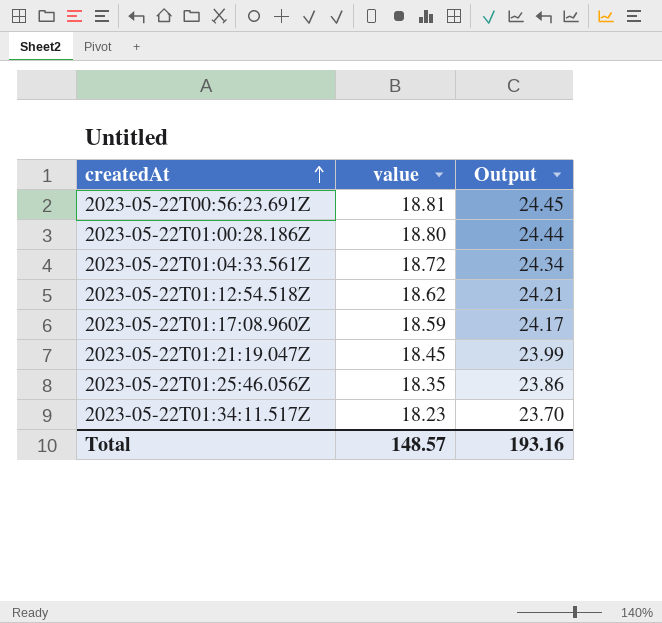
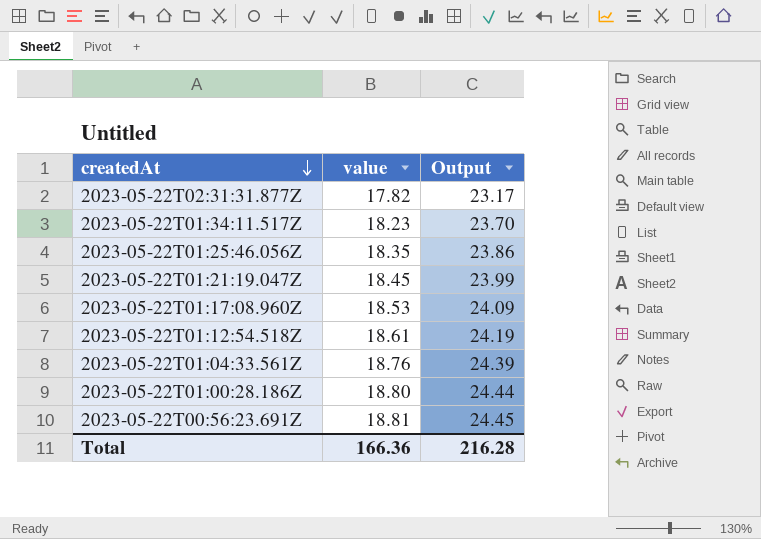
row order: createdAt ascending -> createdAt descending
row 2023-05-22T02:31:31.877Z: none -> 17.82 | 23.17
2023-05-22T01:17:08.960Z | value: 18.59 -> 18.53
2023-05-22T01:17:08.960Z | Output: 24.17 -> 24.09
2023-05-22T01:12:54.518Z | value: 18.62 -> 18.61
2023-05-22T01:12:54.518Z | Output: 24.21 -> 24.19
2023-05-22T01:04:33.561Z | value: 18.72 -> 18.76
2023-05-22T01:04:33.561Z | Output: 24.34 -> 24.39
Total | value: 148.57 -> 166.36
Total | Output: 193.16 -> 216.28

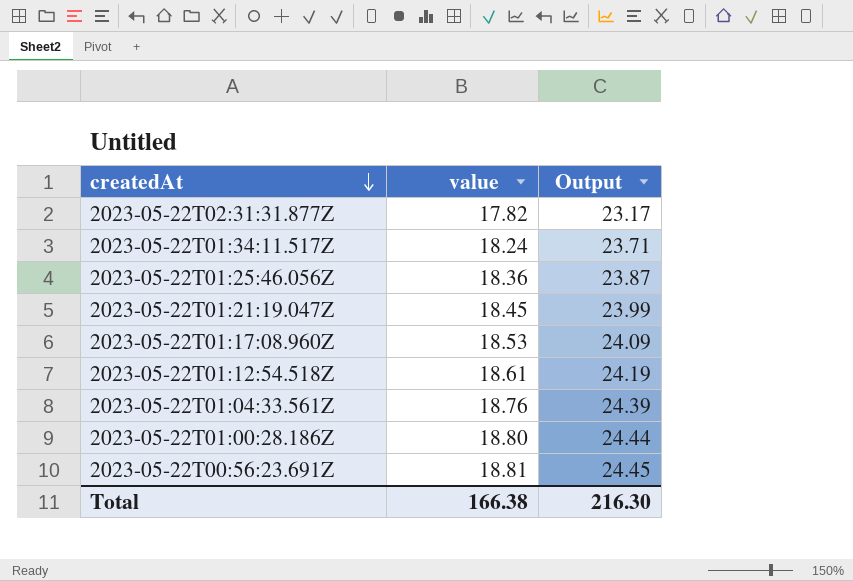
2023-05-22T01:34:11.517Z | value: 18.23 -> 18.24
2023-05-22T01:34:11.517Z | Output: 23.70 -> 23.71
2023-05-22T01:25:46.056Z | value: 18.35 -> 18.36
2023-05-22T01:25:46.056Z | Output: 23.86 -> 23.87
Total | value: 166.36 -> 166.38
Total | Output: 216.28 -> 216.30

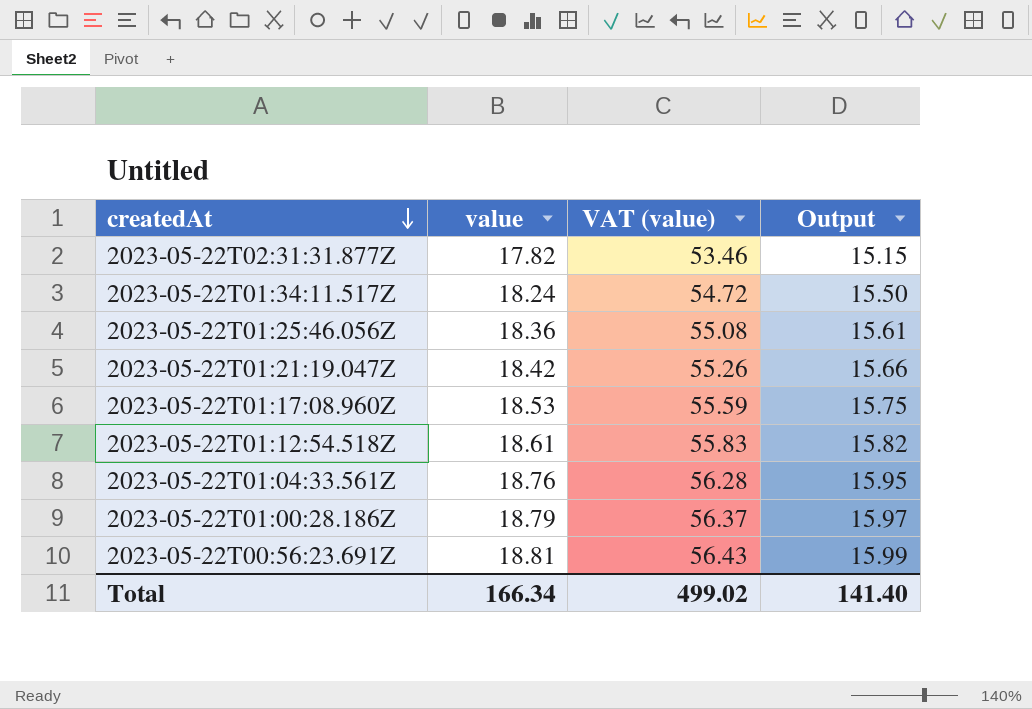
column VAT (value) | formula: none -> [value] * 3
column Output | formula: [value] * 1.3 -> [value] * 0.85
2023-05-22T01:21:19.047Z | value: 18.45 -> 18.42
2023-05-22T01:00:28.186Z | value: 18.80 -> 18.79
Total | value: 166.38 -> 166.34
Total | Output: 216.30 -> 141.40

